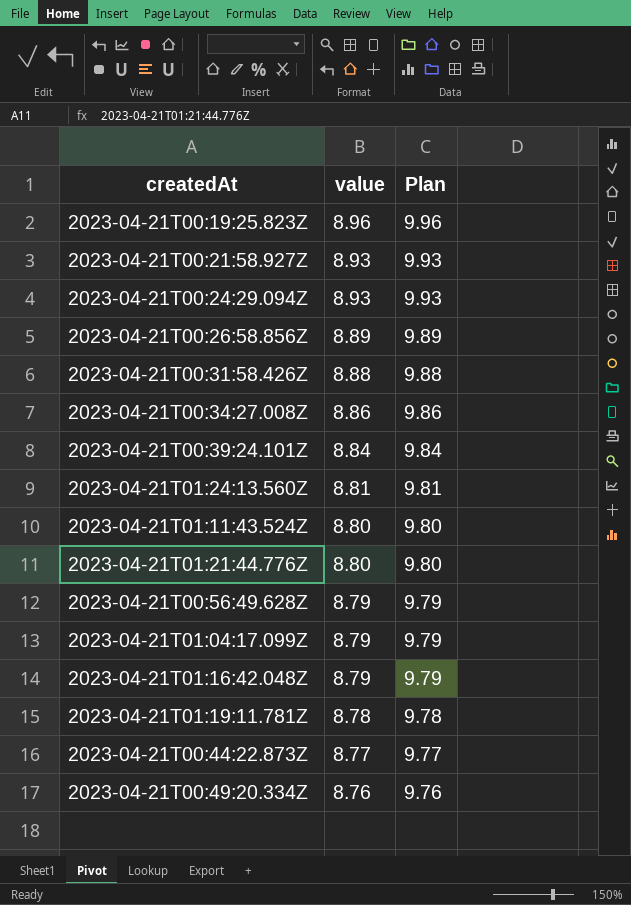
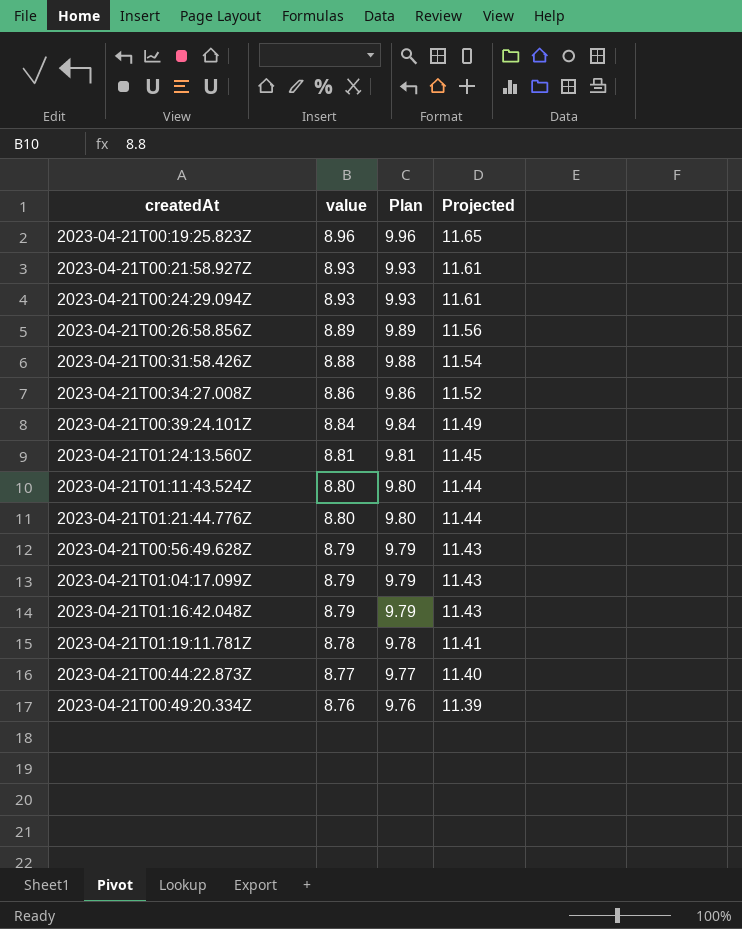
column Projected | formula: none -> [value] * 1.3

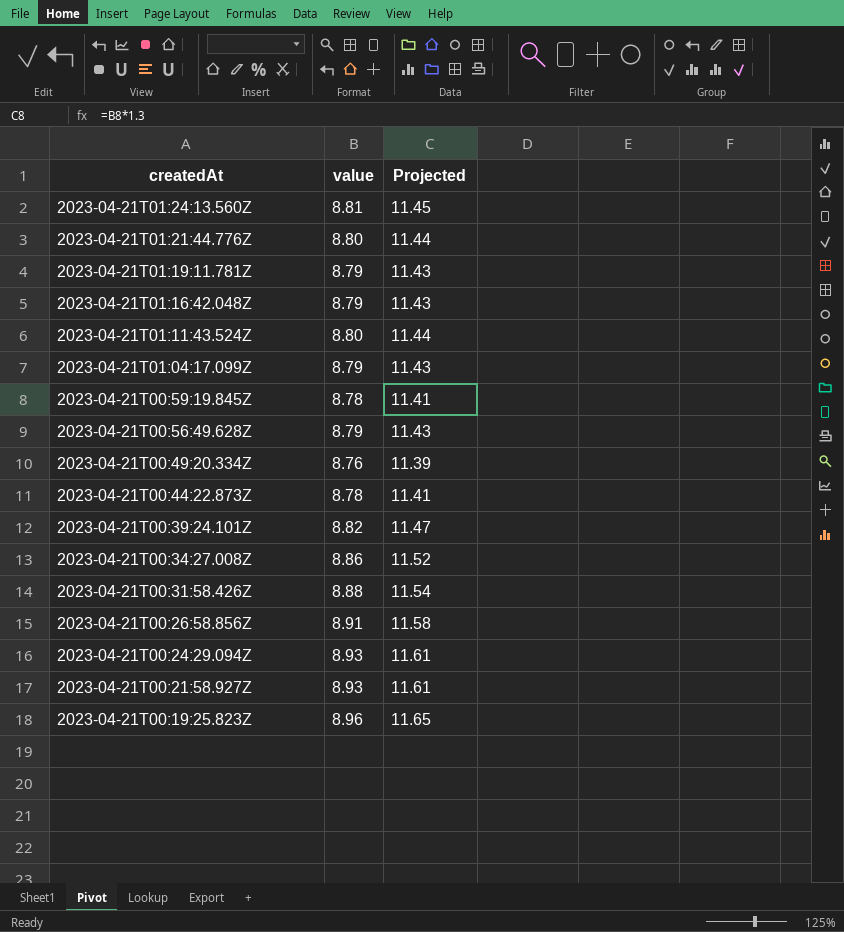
row order: value descending -> createdAt descending
column Plan | formula: [value] + 1 -> none
2023-04-21T01:19:11.781Z | value: 8.78 -> 8.79
2023-04-21T01:19:11.781Z | Projected: 11.41 -> 11.43
row 2023-04-21T00:59:19.845Z: none -> 8.78 | 11.41
2023-04-21T00:44:22.873Z | value: 8.77 -> 8.78
2023-04-21T00:44:22.873Z | Projected: 11.40 -> 11.41
2023-04-21T00:39:24.101Z | value: 8.84 -> 8.82
2023-04-21T00:39:24.101Z | Projected: 11.49 -> 11.47
2023-04-21T00:26:58.856Z | value: 8.89 -> 8.91
2023-04-21T00:26:58.856Z | Projected: 11.56 -> 11.58

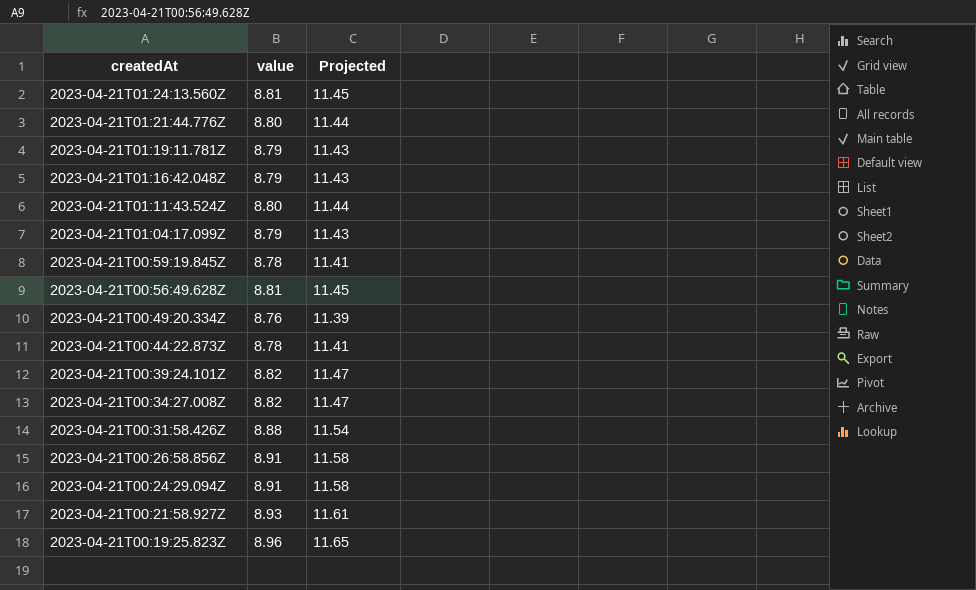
2023-04-21T00:56:49.628Z | value: 8.79 -> 8.81
2023-04-21T00:56:49.628Z | Projected: 11.43 -> 11.45
2023-04-21T00:34:27.008Z | value: 8.86 -> 8.82
2023-04-21T00:34:27.008Z | Projected: 11.52 -> 11.47
2023-04-21T00:24:29.094Z | value: 8.93 -> 8.91
2023-04-21T00:24:29.094Z | Projected: 11.61 -> 11.58

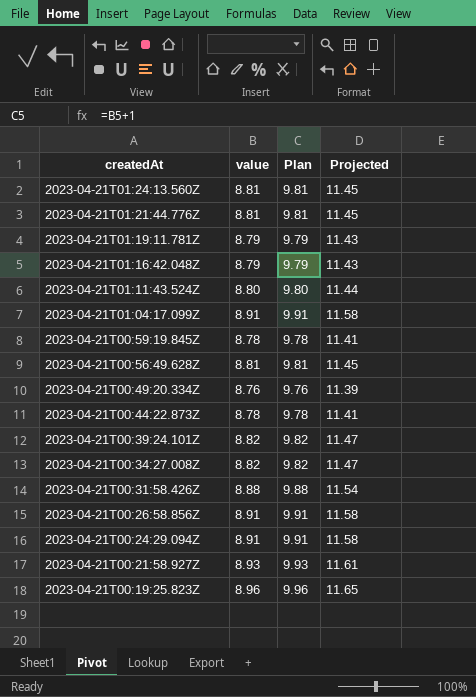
column Plan | formula: none -> [value] + 1
2023-04-21T01:21:44.776Z | value: 8.80 -> 8.81
2023-04-21T01:21:44.776Z | Projected: 11.44 -> 11.45
2023-04-21T01:04:17.099Z | value: 8.79 -> 8.91
2023-04-21T01:04:17.099Z | Projected: 11.43 -> 11.58

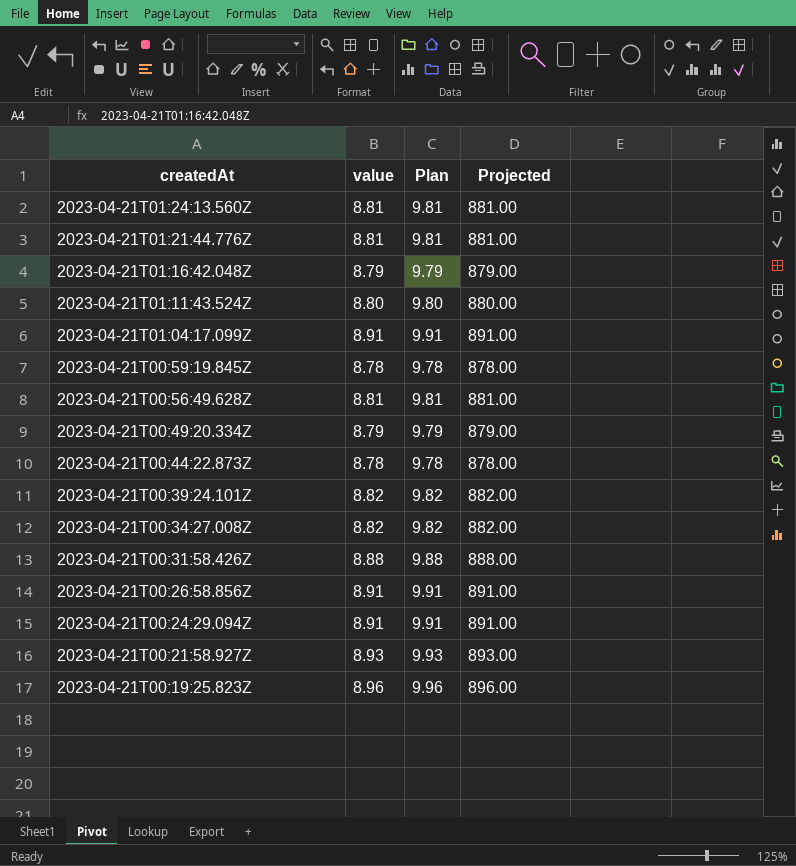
column Projected | formula: [value] * 1.3 -> [value] * 100
row 2023-04-21T01:19:11.781Z: 8.79 | 9.79 | 11.43 -> none
2023-04-21T00:49:20.334Z | value: 8.76 -> 8.79
2023-04-21T00:49:20.334Z | Plan: 9.76 -> 9.79

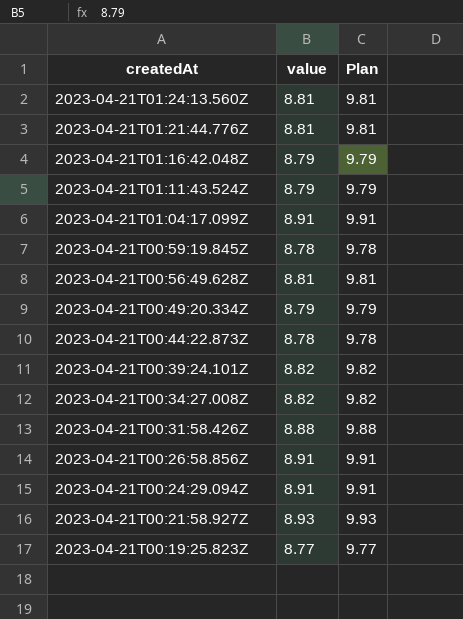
column Projected | formula: [value] * 100 -> none
2023-04-21T01:11:43.524Z | value: 8.80 -> 8.79
2023-04-21T01:11:43.524Z | Plan: 9.80 -> 9.79
2023-04-21T00:19:25.823Z | value: 8.96 -> 8.77
2023-04-21T00:19:25.823Z | Plan: 9.96 -> 9.77

